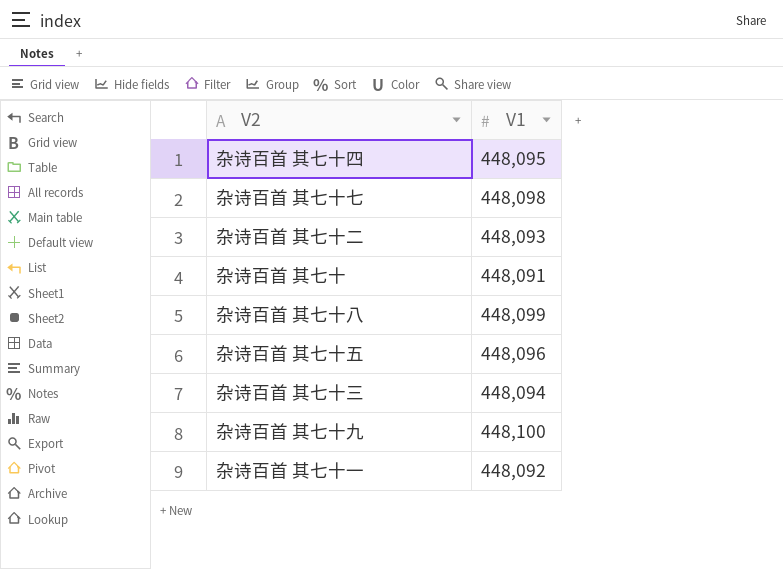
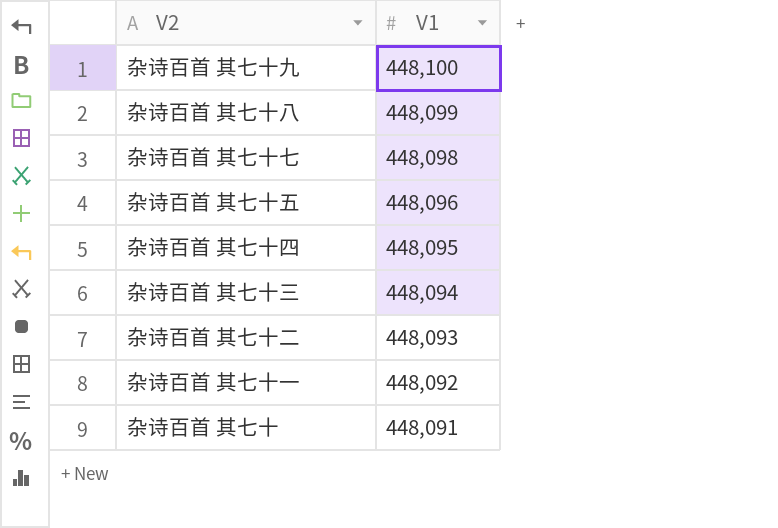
row order: none -> V1 descending

